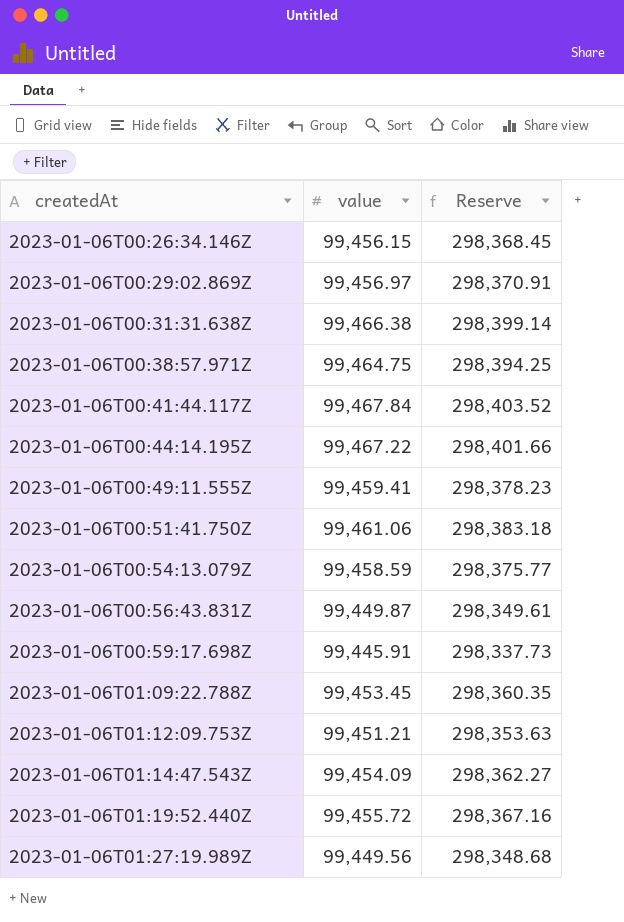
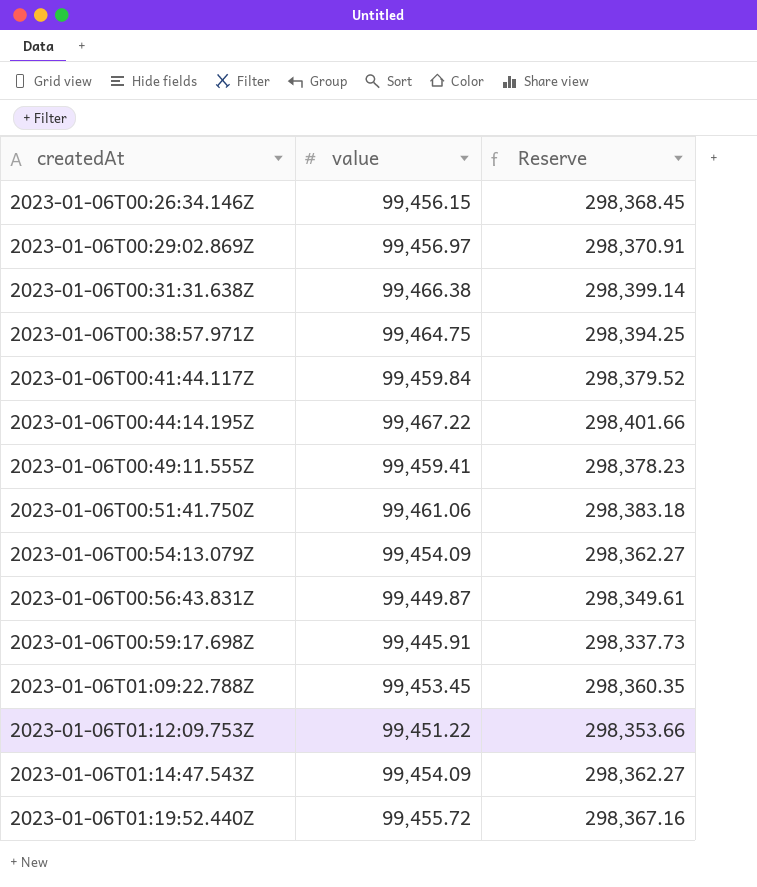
row 2023-01-06T01:27:19.989Z: 99,449.56 | 298,348.68 -> none
2023-01-06T00:41:44.117Z | value: 99,467.84 -> 99,459.84
2023-01-06T00:41:44.117Z | Reserve: 298,403.52 -> 298,379.52
2023-01-06T00:54:13.079Z | value: 99,458.59 -> 99,454.09
2023-01-06T00:54:13.079Z | Reserve: 298,375.77 -> 298,362.27
2023-01-06T01:12:09.753Z | value: 99,451.21 -> 99,451.22
2023-01-06T01:12:09.753Z | Reserve: 298,353.63 -> 298,353.66

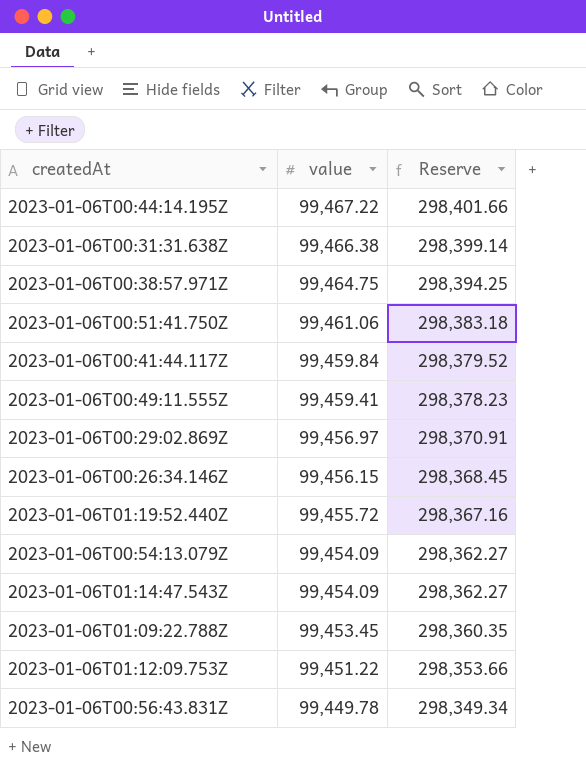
row order: createdAt ascending -> value descending
row 2023-01-06T00:59:17.698Z: 99,445.91 | 298,337.73 -> none
2023-01-06T00:56:43.831Z | value: 99,449.87 -> 99,449.78
2023-01-06T00:56:43.831Z | Reserve: 298,349.61 -> 298,349.34

